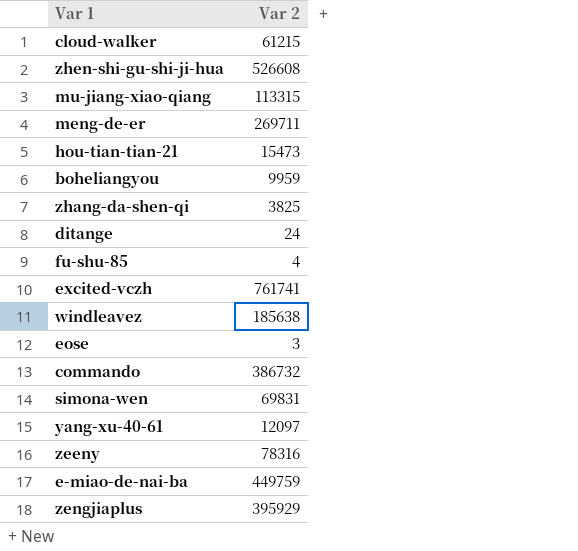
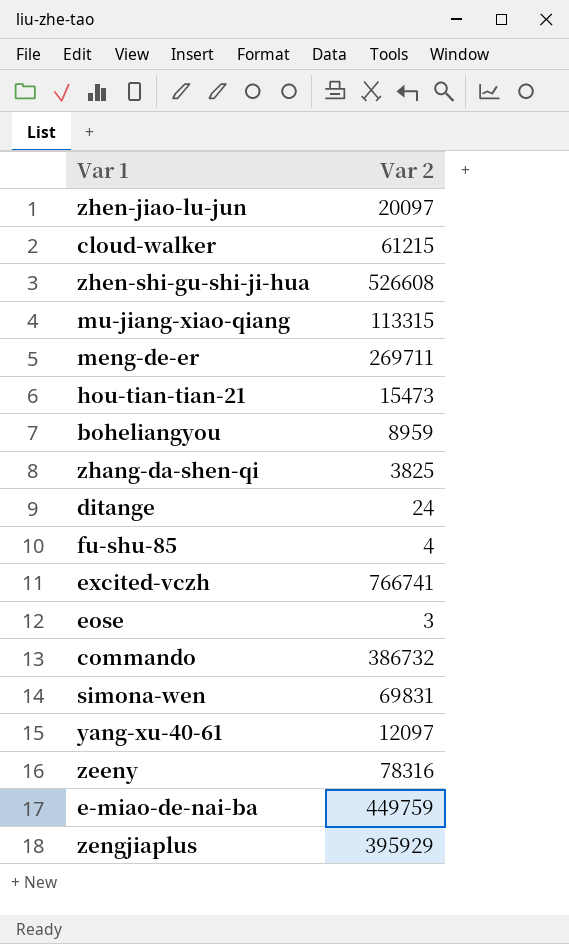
row windleavez: 185638 -> none
row zhen-jiao-lu-jun: none -> 20097
boheliangyou | Var 2: 9959 -> 8959
excited-vczh | Var 2: 761741 -> 766741

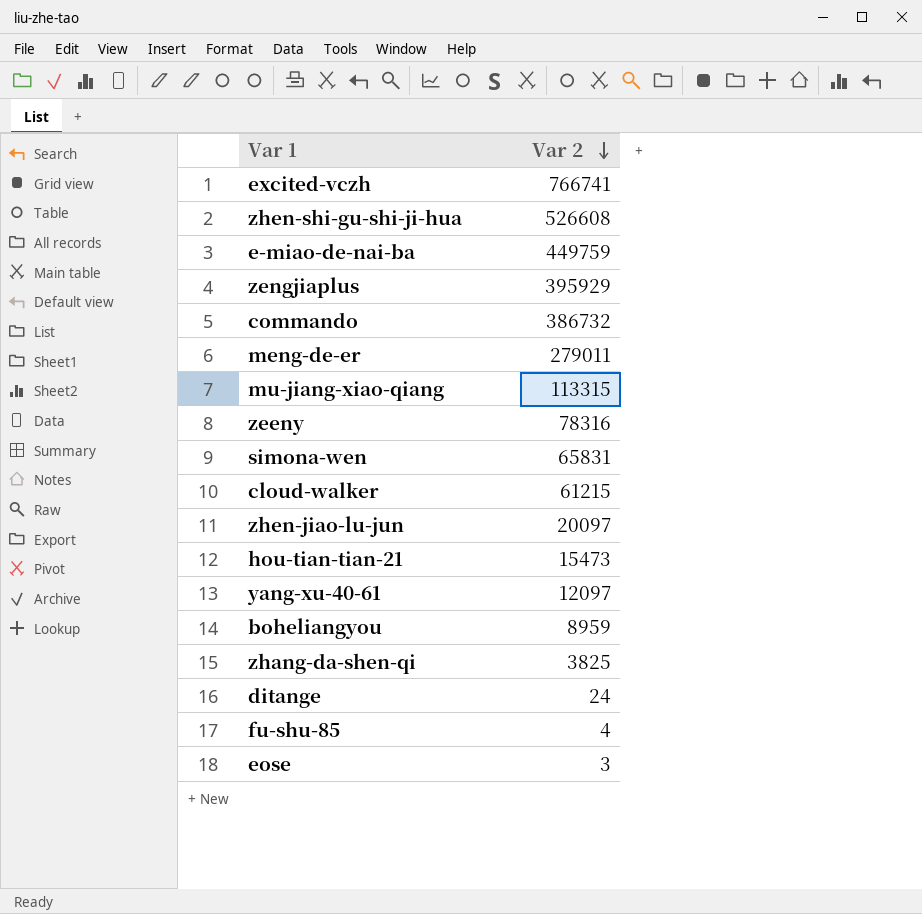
row order: none -> Var 2 descending
meng-de-er | Var 2: 269711 -> 279011
simona-wen | Var 2: 69831 -> 65831

